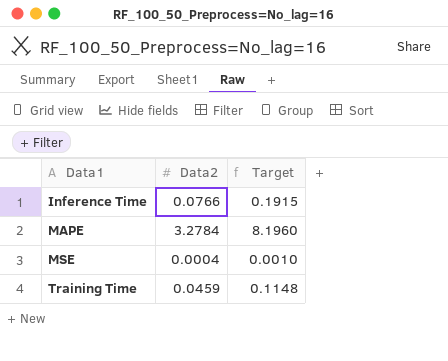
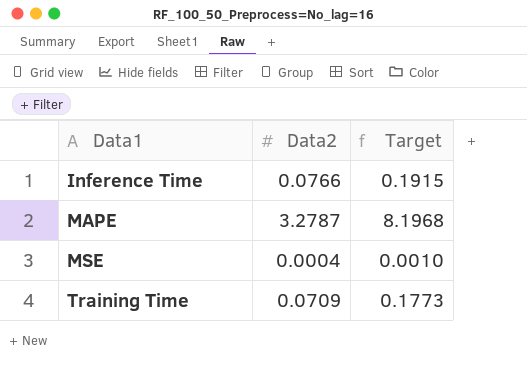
MAPE | Data2: 3.2784 -> 3.2787
MAPE | Target: 8.1960 -> 8.1968
Training Time | Data2: 0.0459 -> 0.0709
Training Time | Target: 0.1148 -> 0.1773

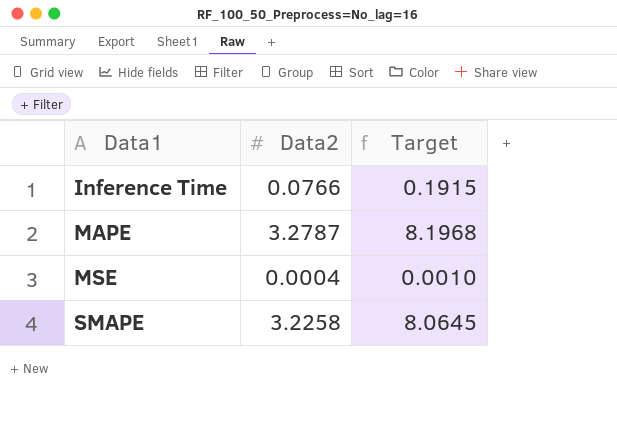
row Training Time: 0.0709 | 0.1773 -> none
row SMAPE: none -> 3.2258 | 8.0645

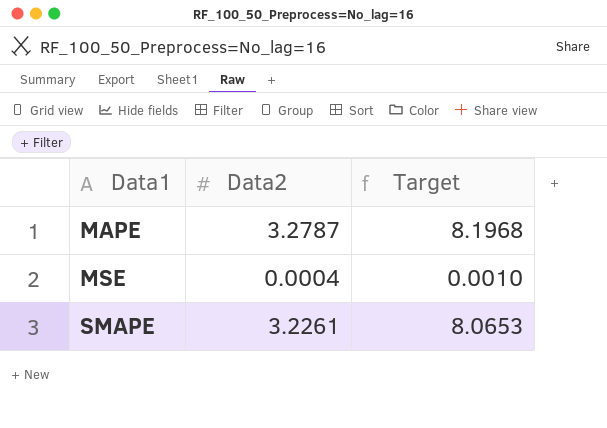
row Inference Time: 0.0766 | 0.1915 -> none
SMAPE | Data2: 3.2258 -> 3.2261
SMAPE | Target: 8.0645 -> 8.0653

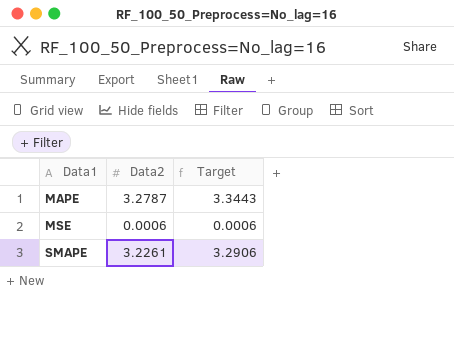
column Target | formula: [Data2] * 2.5 -> [Data2] * 1.02
MSE | Data2: 0.0004 -> 0.0006

